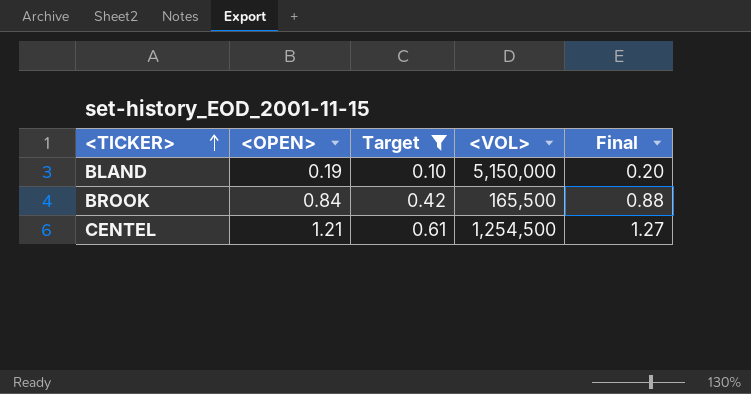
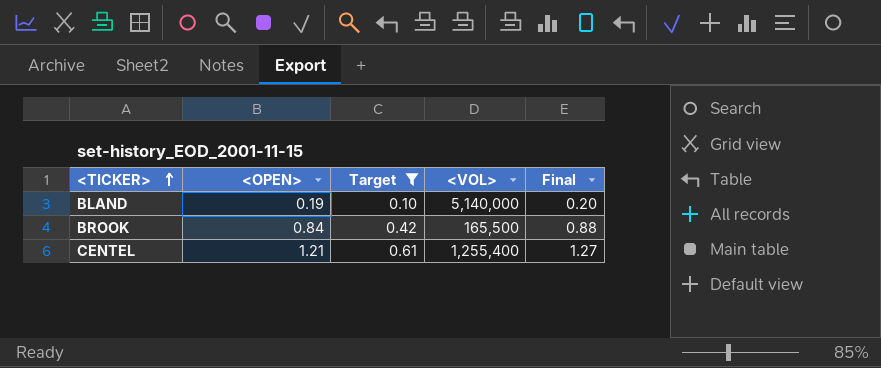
BLAND | <VOL>: 5,150,000 -> 5,140,000
CENTEL | <VOL>: 1,254,500 -> 1,255,400

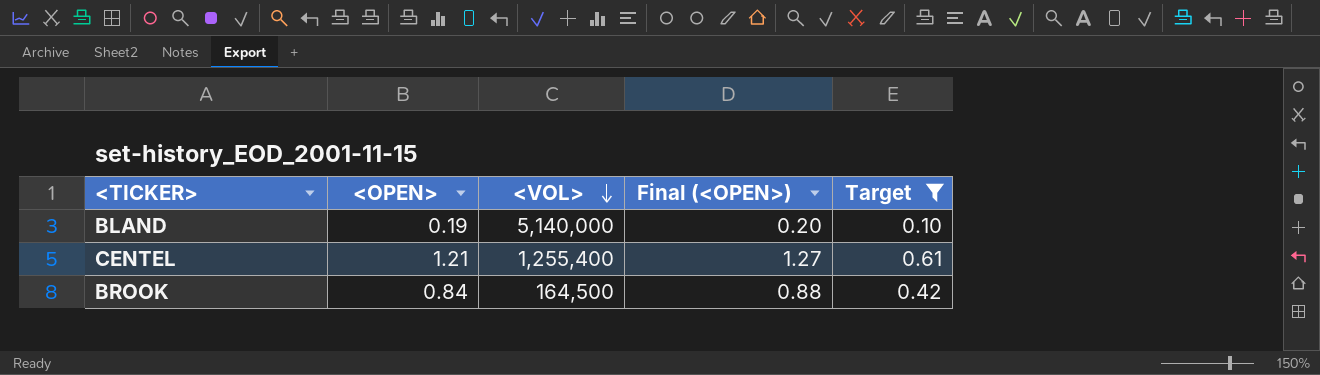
row order: <TICKER> ascending -> <VOL> descending
column name: Final -> Final (<OPEN>)
column Target | position: 3 -> 5
BROOK | <VOL>: 165,500 -> 164,500

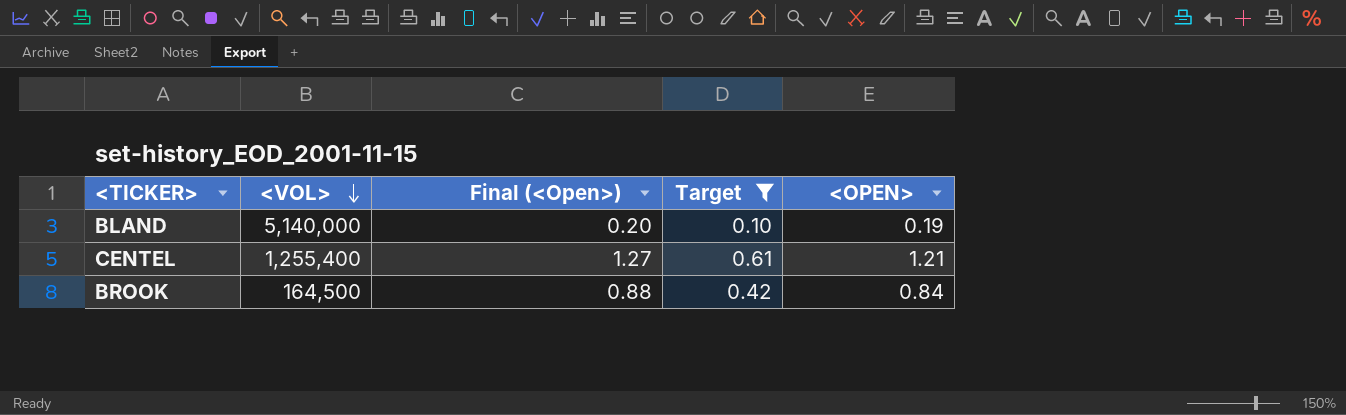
column name: Final (<OPEN>) -> Final (<Open>)
column <OPEN> | position: 2 -> 5

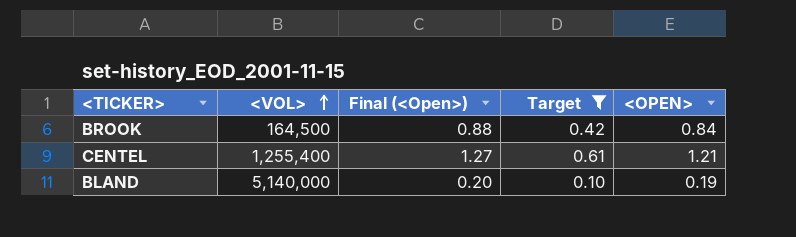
row order: <VOL> descending -> <VOL> ascending

